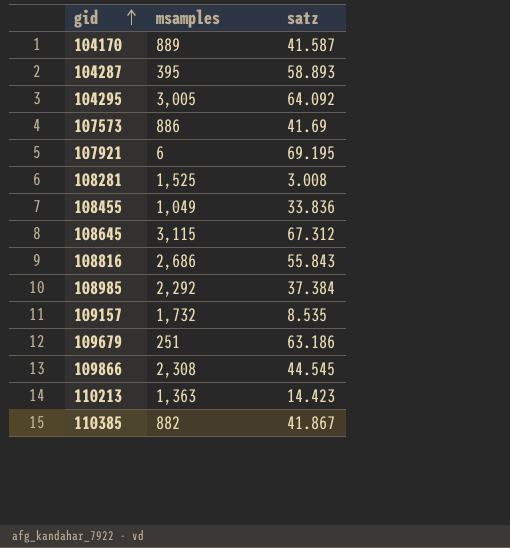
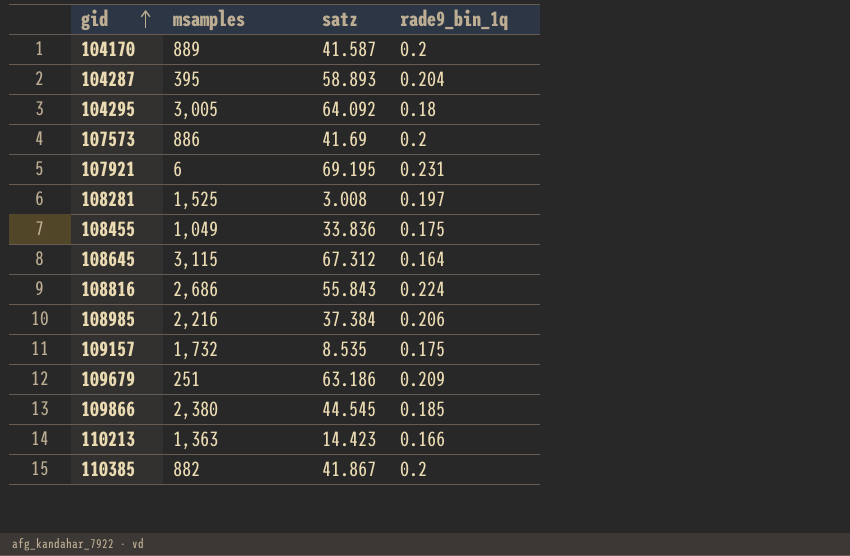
column rade9_bin_1q | position: none -> 4
108985 | msamples: 2,292 -> 2,216
109866 | msamples: 2,308 -> 2,380

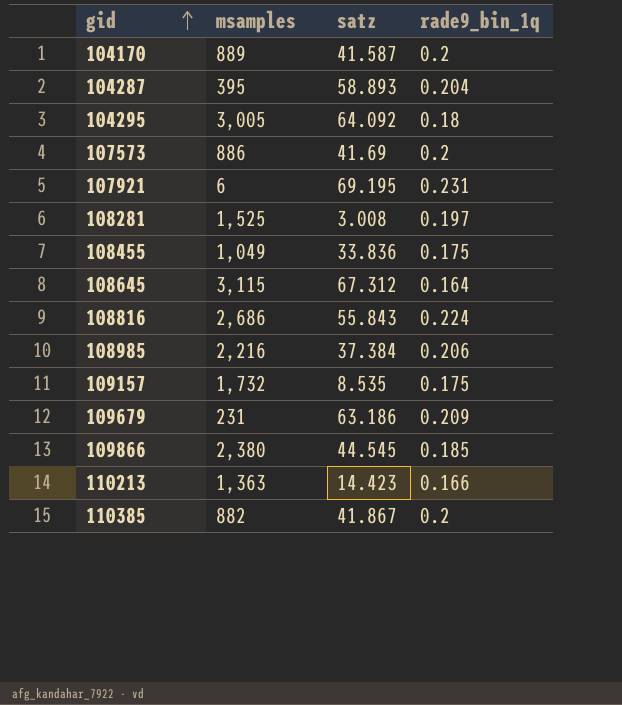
109679 | msamples: 251 -> 231

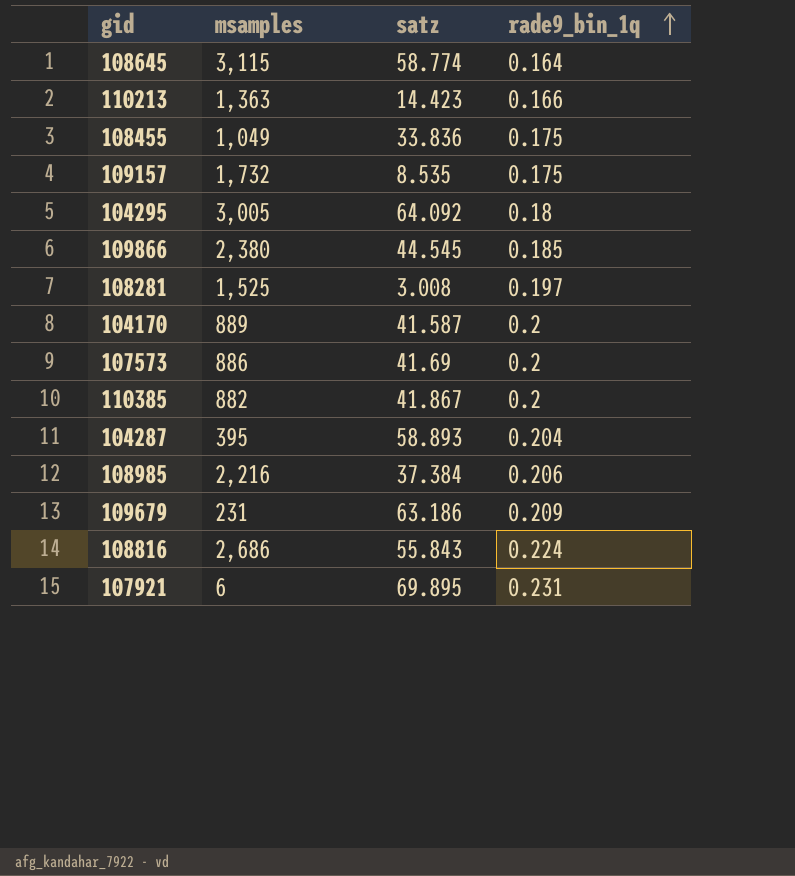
row order: gid ascending -> rade9_bin_1q ascending
108645 | satz: 67.312 -> 58.774
107921 | satz: 69.195 -> 69.895

